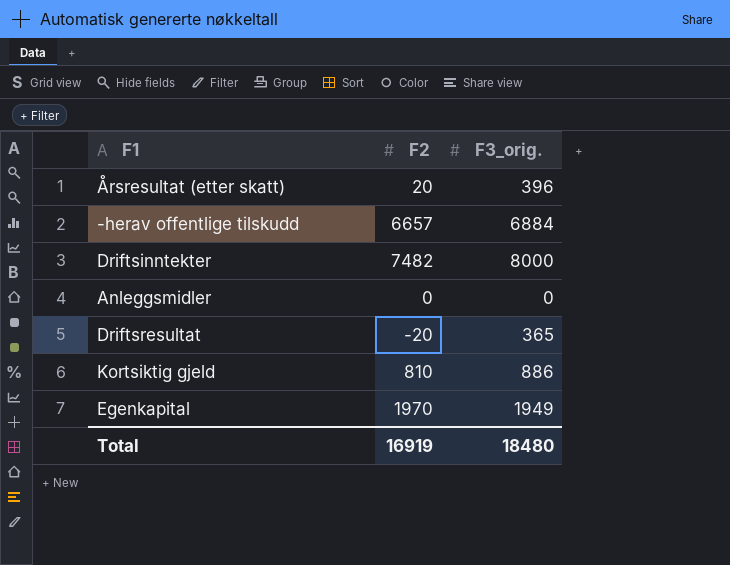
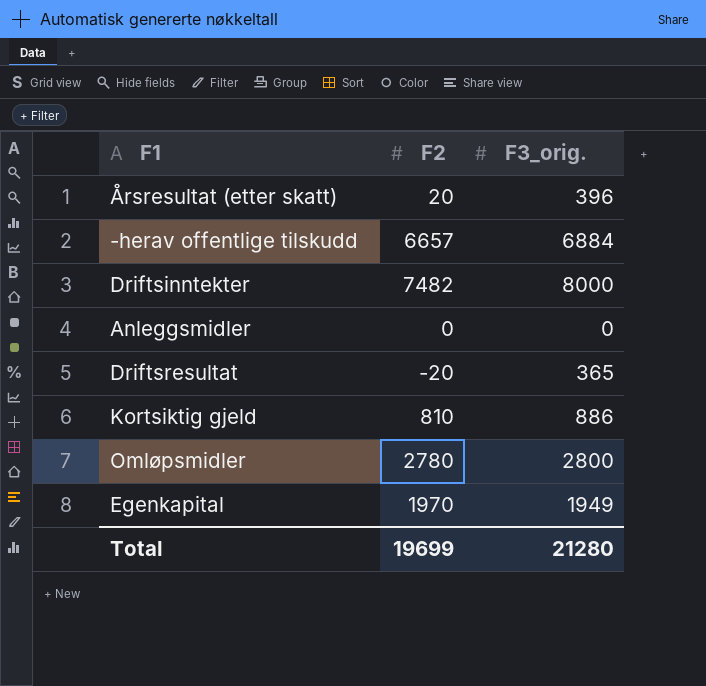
row Omløpsmidler: none -> 2780 | 2800
Total | F2: 16919 -> 19699
Total | F3_orig.: 18480 -> 21280

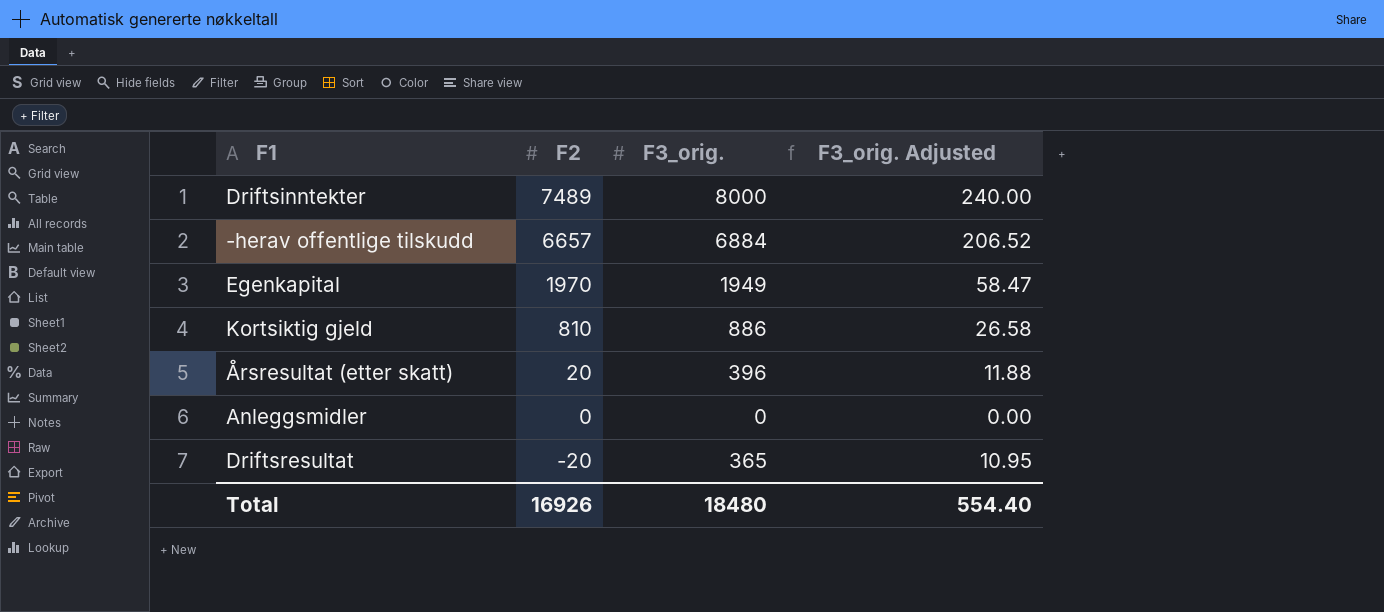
row order: none -> F2 descending
column F3_orig. Adjusted | formula: none -> [F3_orig.] * 0.03
row Omløpsmidler: 2780 | 2800 -> none
Driftsinntekter | F2: 7482 -> 7489
Total | F2: 19699 -> 16926
Total | F3_orig.: 21280 -> 18480

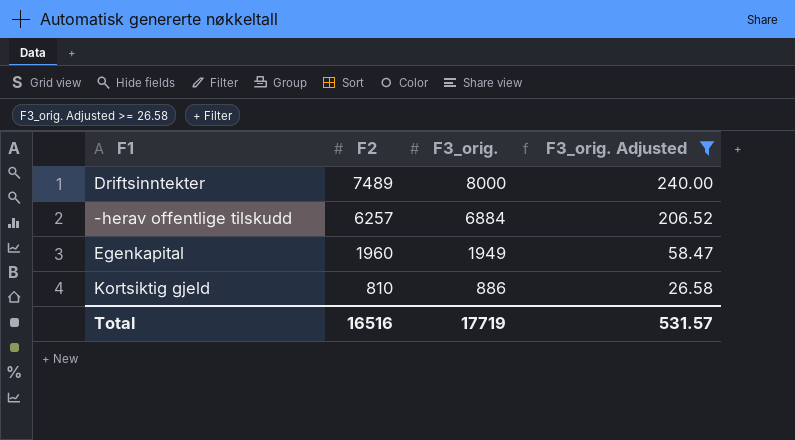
filter: none -> F3_orig. Adjusted >= 26.58
-herav offentlige tilskudd | F2: 6657 -> 6257
Egenkapital | F2: 1970 -> 1960
Total | F2: 16926 -> 16516
Total | F3_orig.: 18480 -> 17719
Total | F3_orig. Adjusted: 554.40 -> 531.57

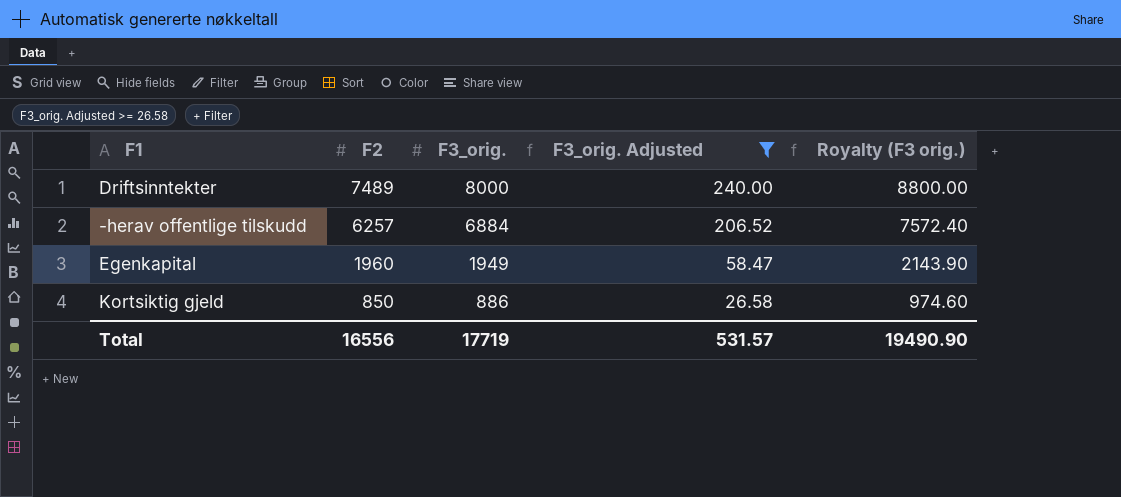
column Royalty (F3 orig.) | formula: none -> [F3_orig.] * 1.1
Kortsiktig gjeld | F2: 810 -> 850
Total | F2: 16516 -> 16556

